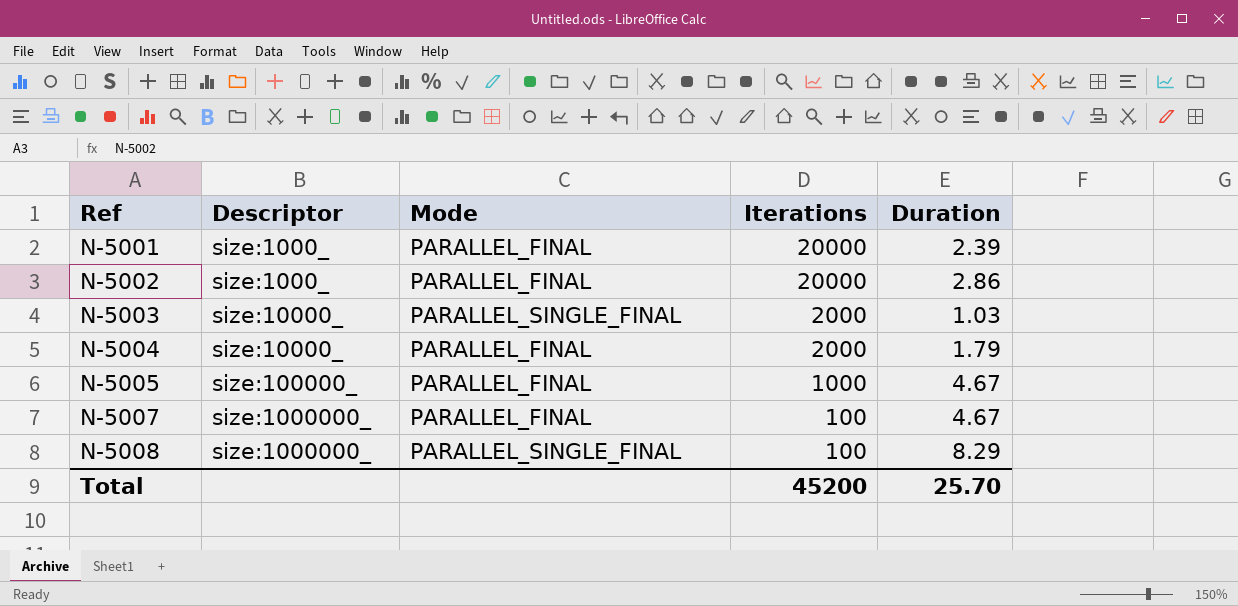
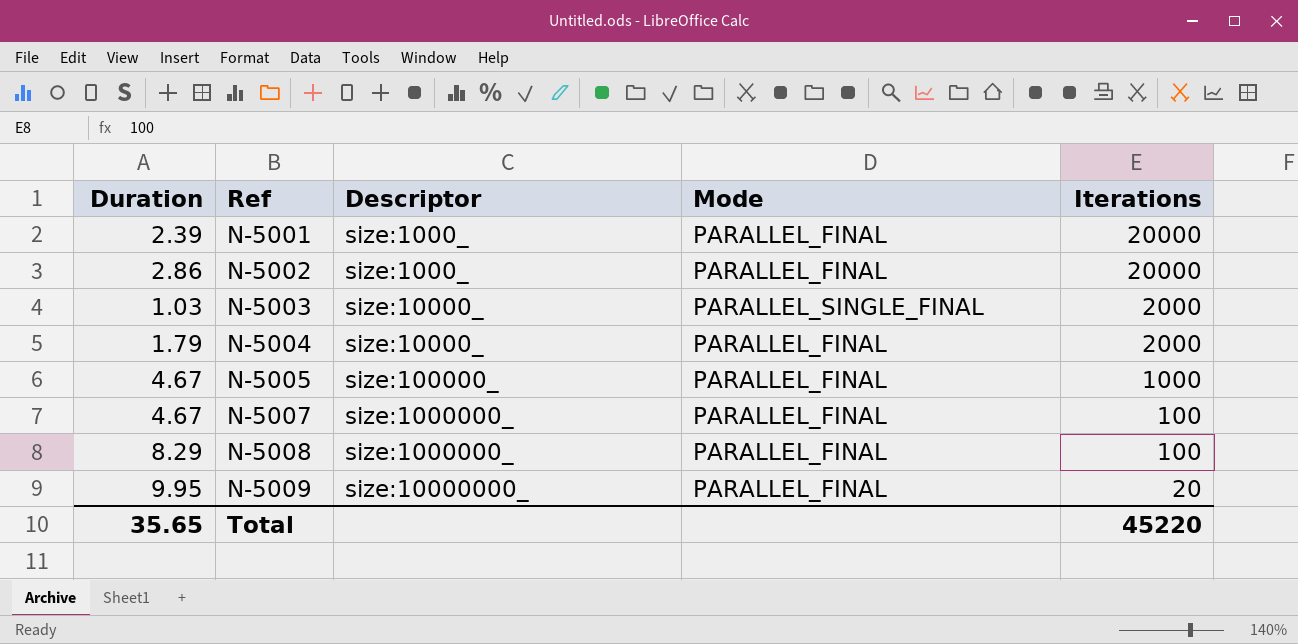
column Duration | position: 5 -> 1
N-5008 | Mode: PARALLEL_SINGLE_FINAL -> PARALLEL_FINAL
row N-5009: none -> 9.95 | size:10000000_ | PARALLEL_FINAL | 20
Total | Duration: 25.70 -> 35.65
Total | Iterations: 45200 -> 45220

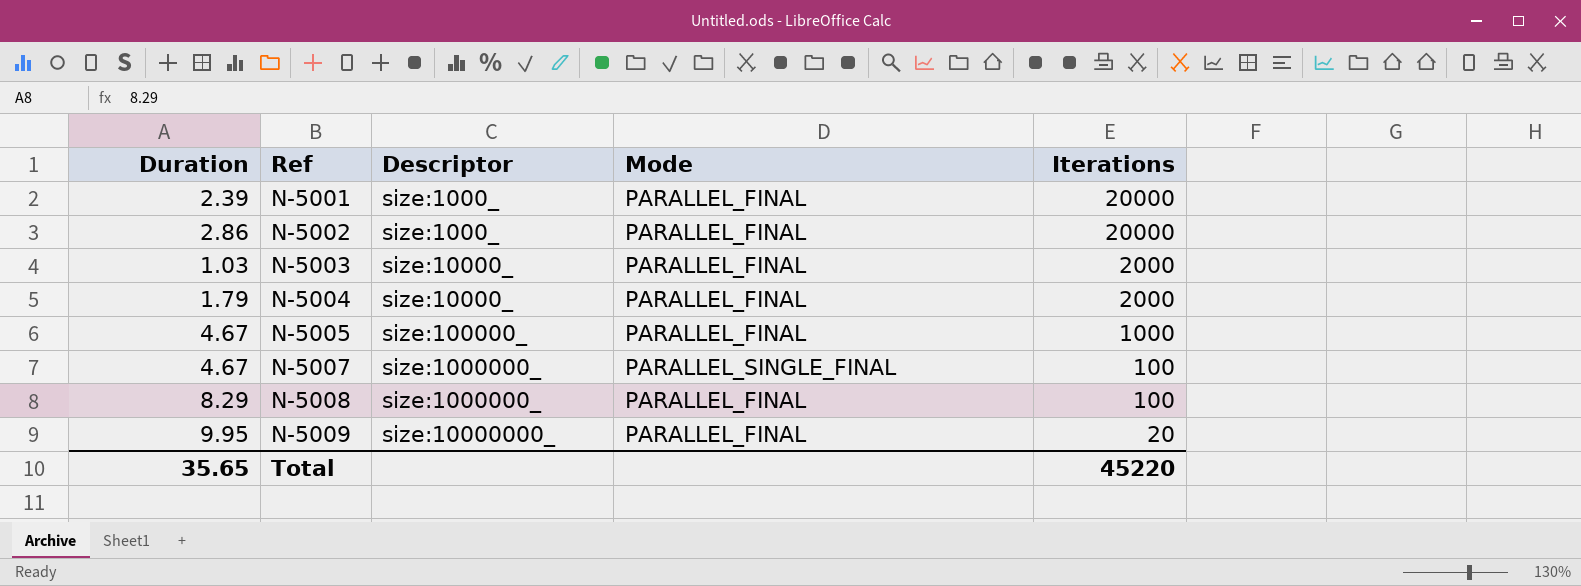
N-5003 | Mode: PARALLEL_SINGLE_FINAL -> PARALLEL_FINAL
N-5007 | Mode: PARALLEL_FINAL -> PARALLEL_SINGLE_FINAL

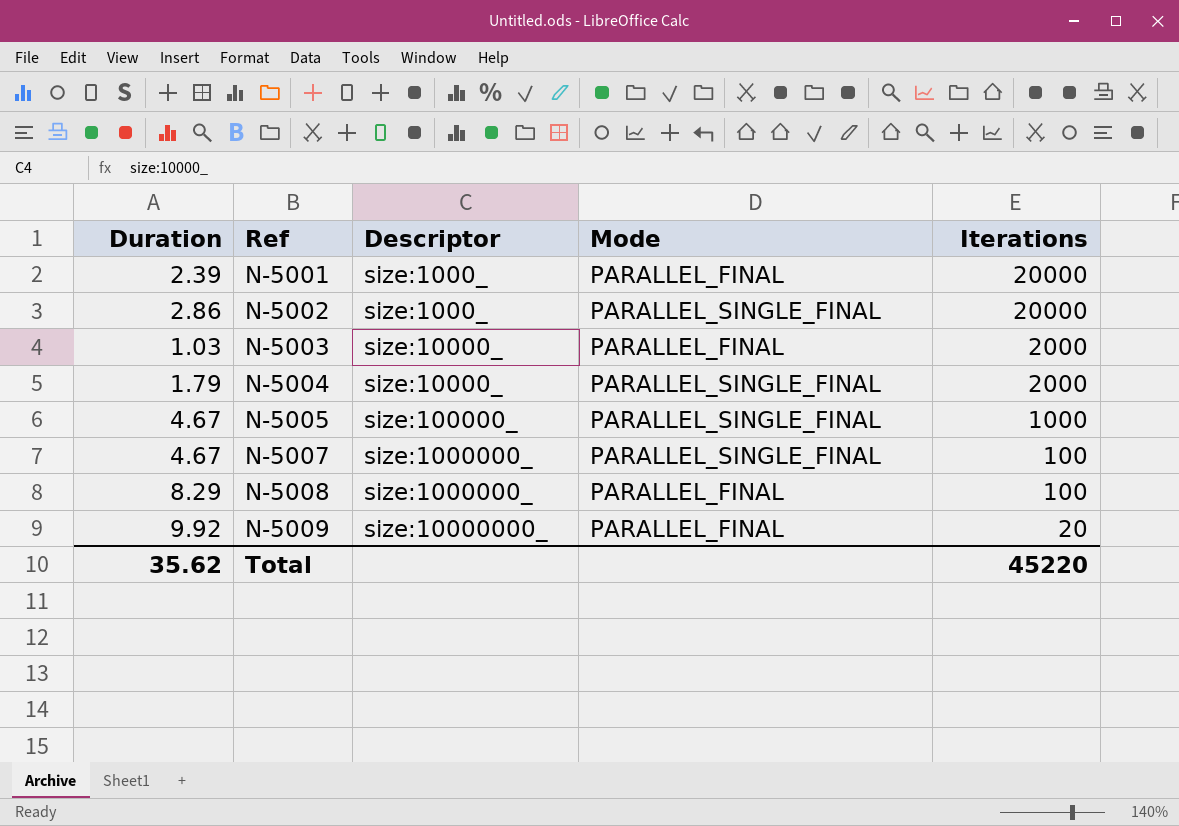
N-5002 | Mode: PARALLEL_FINAL -> PARALLEL_SINGLE_FINAL
N-5004 | Mode: PARALLEL_FINAL -> PARALLEL_SINGLE_FINAL
N-5005 | Mode: PARALLEL_FINAL -> PARALLEL_SINGLE_FINAL
N-5009 | Duration: 9.95 -> 9.92
Total | Duration: 35.65 -> 35.62

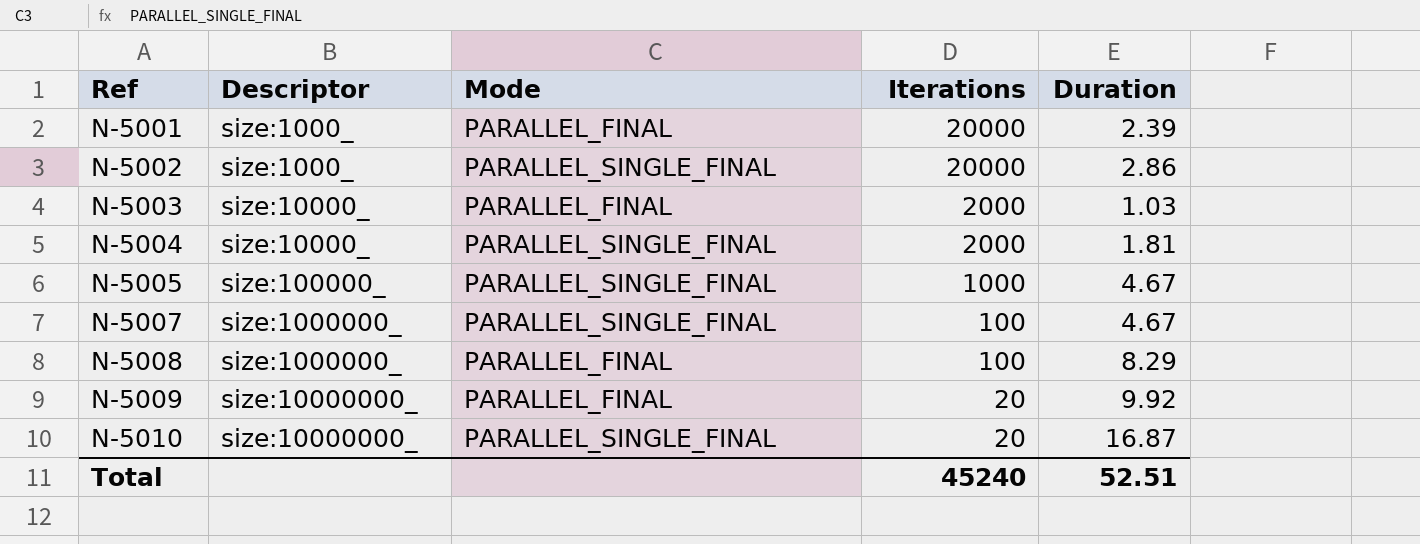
column Duration | position: 1 -> 5
N-5004 | Duration: 1.79 -> 1.81
row N-5010: none -> size:10000000_ | PARALLEL_SINGLE_FINAL | 20 | 16.87
Total | Iterations: 45220 -> 45240
Total | Duration: 35.62 -> 52.51

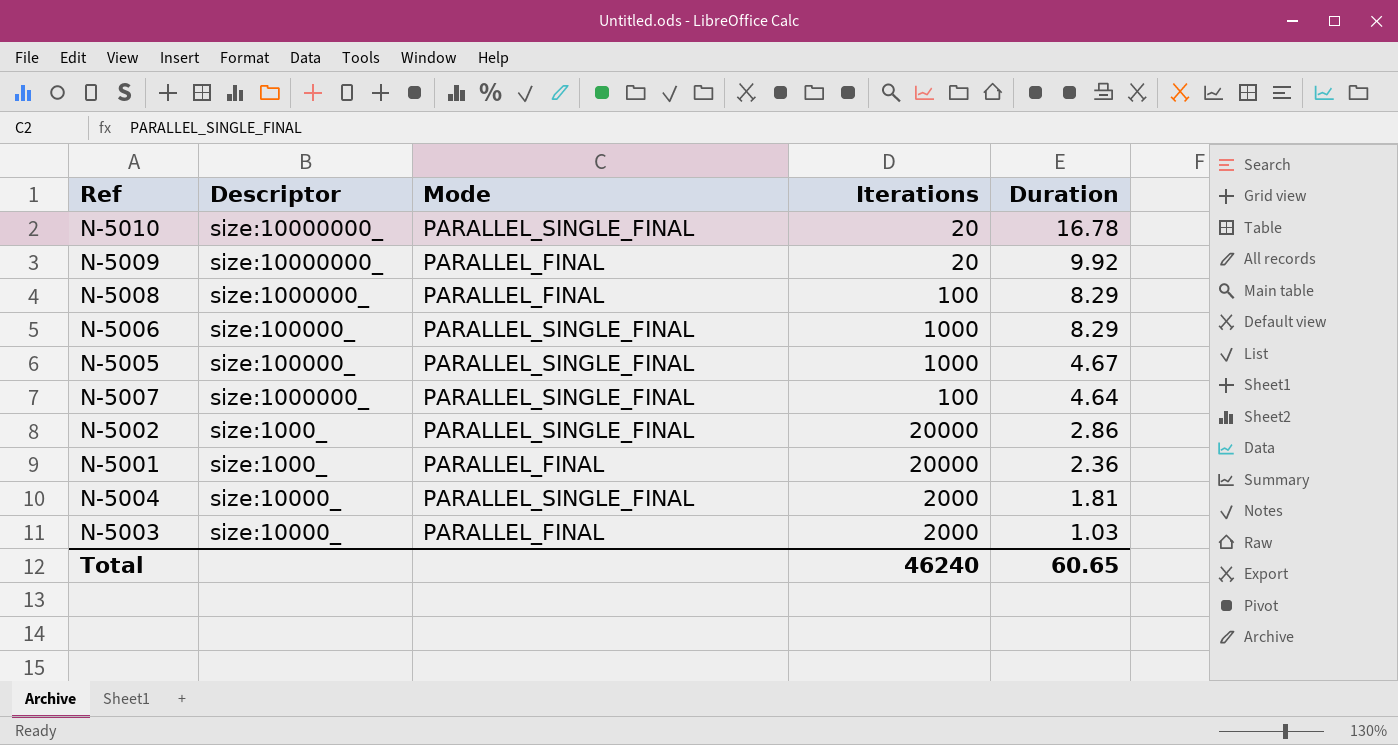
row order: Ref ascending -> Duration descending
N-5010 | Duration: 16.87 -> 16.78
row N-5006: none -> size:100000_ | PARALLEL_SINGLE_FINAL | 1000 | 8.29
N-5007 | Duration: 4.67 -> 4.64
N-5001 | Duration: 2.39 -> 2.36
Total | Iterations: 45240 -> 46240
Total | Duration: 52.51 -> 60.65

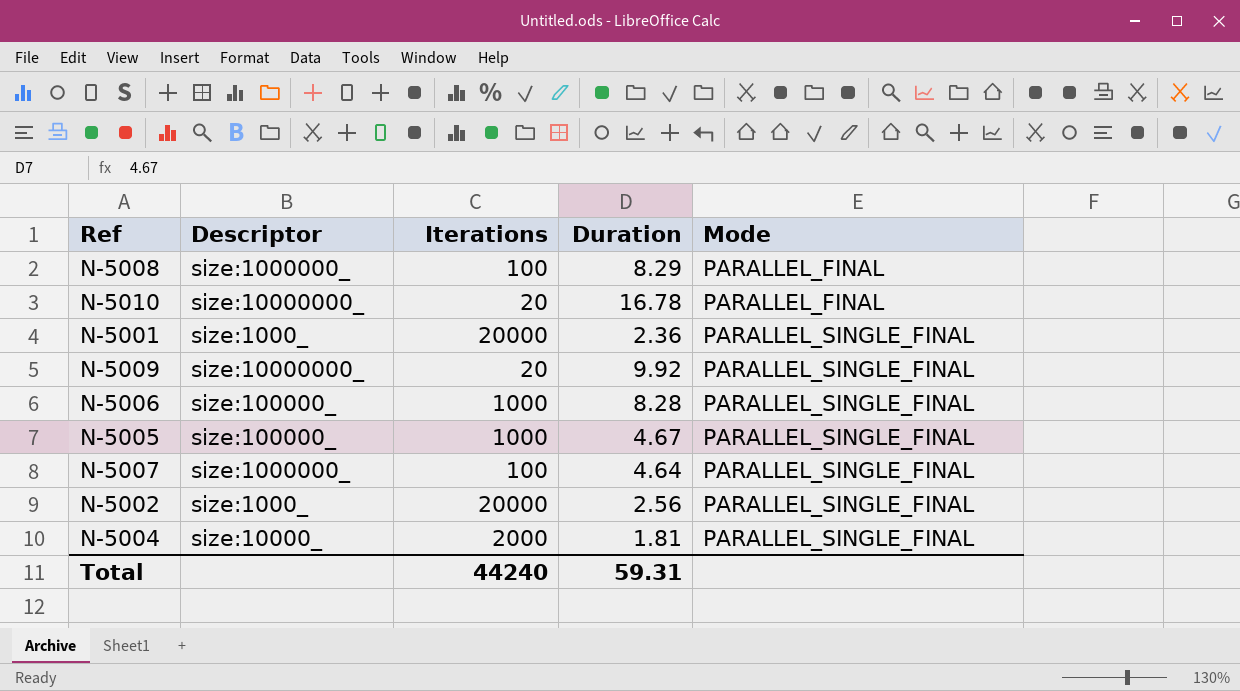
row order: Duration descending -> Mode ascending
column Mode | position: 3 -> 5
row N-5003: size:10000_ | PARALLEL_FINAL | 2000 | 1.03 -> none
N-5010 | Mode: PARALLEL_SINGLE_FINAL -> PARALLEL_FINAL
N-5001 | Mode: PARALLEL_FINAL -> PARALLEL_SINGLE_FINAL
N-5009 | Mode: PARALLEL_FINAL -> PARALLEL_SINGLE_FINAL
N-5006 | Duration: 8.29 -> 8.28
N-5002 | Duration: 2.86 -> 2.56
Total | Iterations: 46240 -> 44240
Total | Duration: 60.65 -> 59.31

